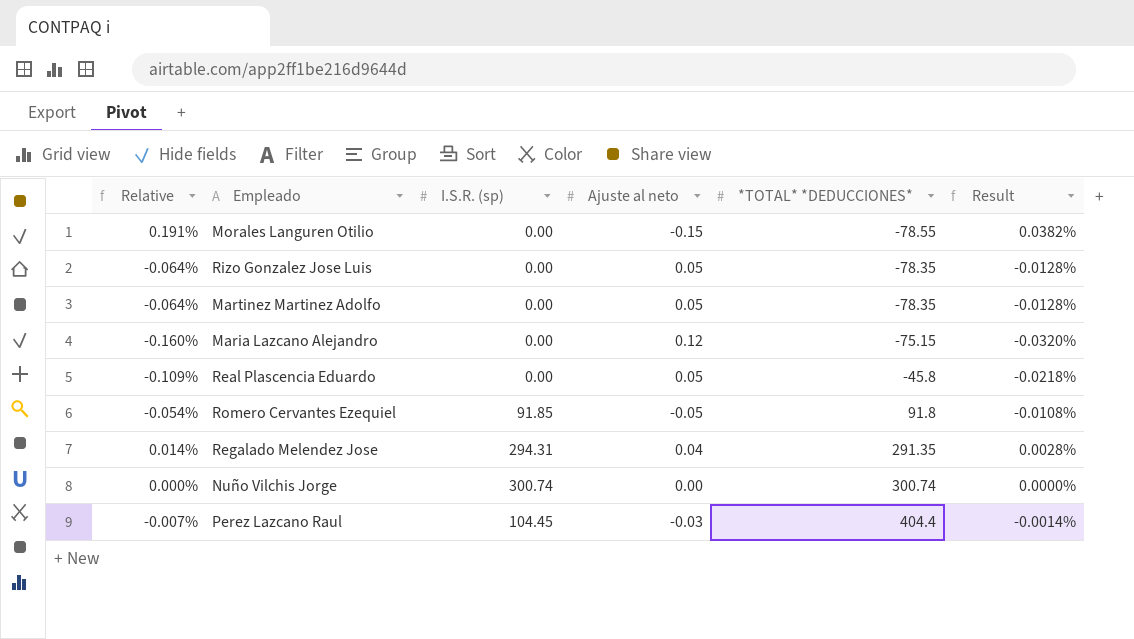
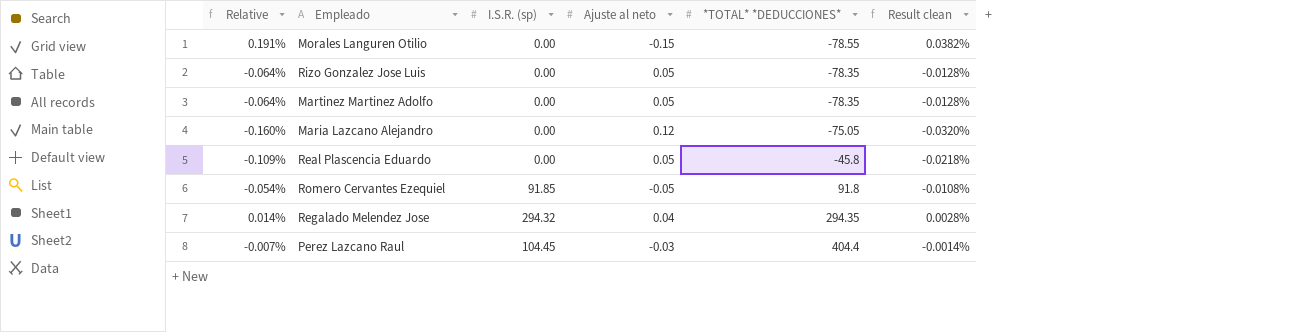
column name: Result -> Result clean
row Nuño Vilchis Jorge: 0.000% | 300.74 | 0.00 | 300.74 | 0.0000% -> none
Maria Lazcano Alejandro | *TOTAL* *DEDUCCIONES*: -75.15 -> -75.05
Regalado Melendez Jose | I.S.R. (sp): 294.31 -> 294.32
Regalado Melendez Jose | *TOTAL* *DEDUCCIONES*: 291.35 -> 294.35

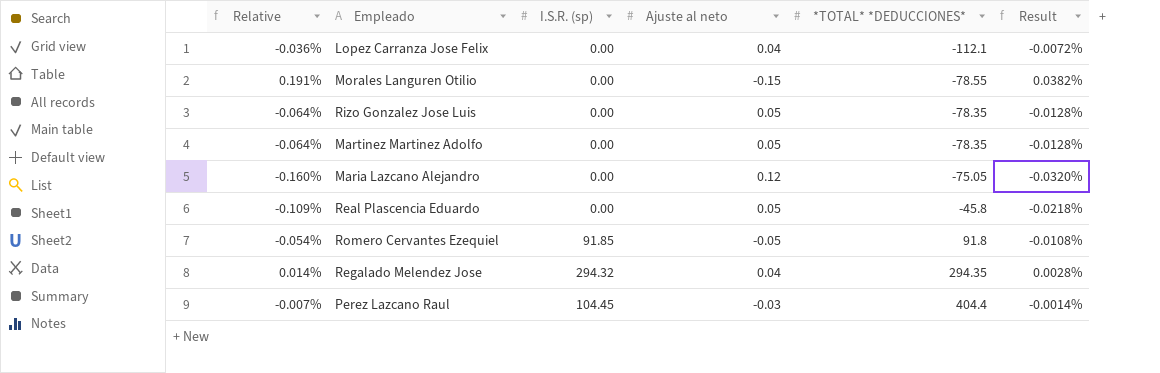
column name: Result clean -> Result
row Lopez Carranza Jose Felix: none -> -0.036% | 0.00 | 0.04 | -112.1 | -0.0072%

